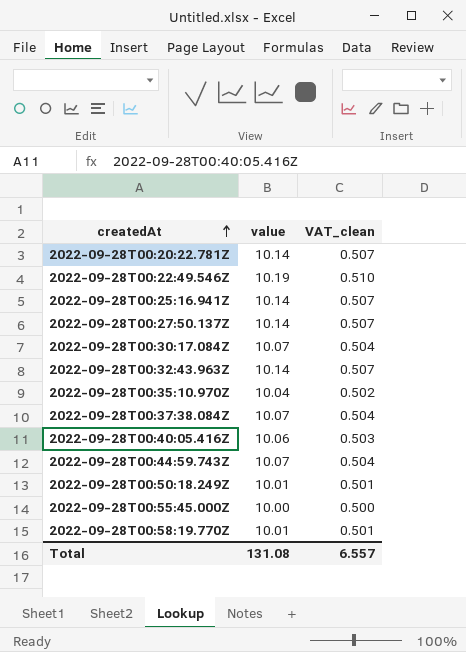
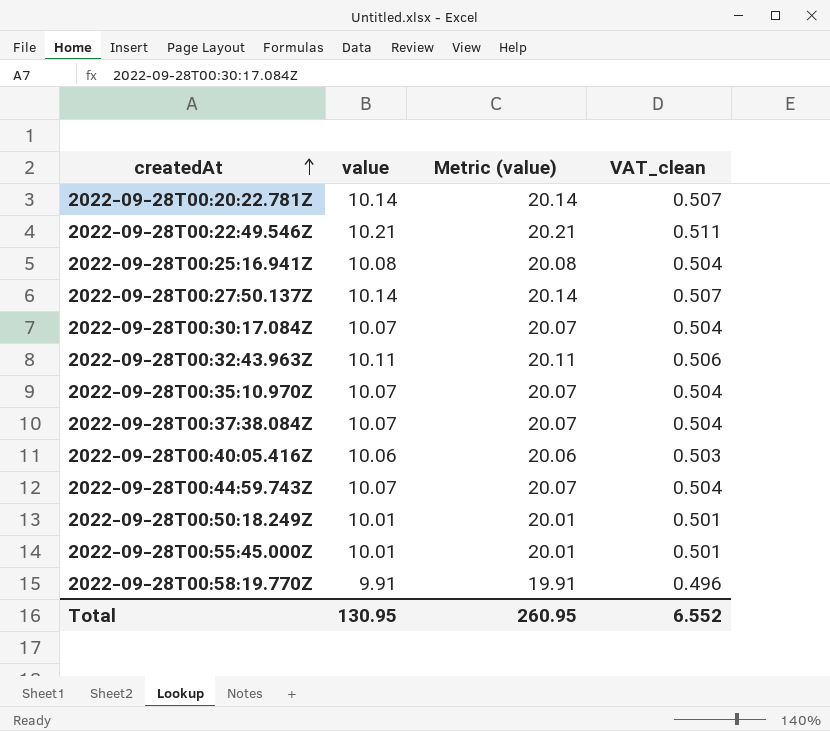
column Metric (value) | formula: none -> [value] + 10
2022-09-28T00:22:49.546Z | value: 10.19 -> 10.21
2022-09-28T00:22:49.546Z | VAT_clean: 0.510 -> 0.511
2022-09-28T00:25:16.941Z | value: 10.14 -> 10.08
2022-09-28T00:25:16.941Z | VAT_clean: 0.507 -> 0.504
2022-09-28T00:32:43.963Z | value: 10.14 -> 10.11
2022-09-28T00:32:43.963Z | VAT_clean: 0.507 -> 0.506
2022-09-28T00:35:10.970Z | value: 10.04 -> 10.07
2022-09-28T00:35:10.970Z | VAT_clean: 0.502 -> 0.504
2022-09-28T00:55:45.000Z | value: 10.00 -> 10.01
2022-09-28T00:55:45.000Z | VAT_clean: 0.500 -> 0.501
2022-09-28T00:58:19.770Z | value: 10.01 -> 9.91
2022-09-28T00:58:19.770Z | VAT_clean: 0.501 -> 0.496
Total | value: 131.08 -> 130.95
Total | VAT_clean: 6.557 -> 6.552

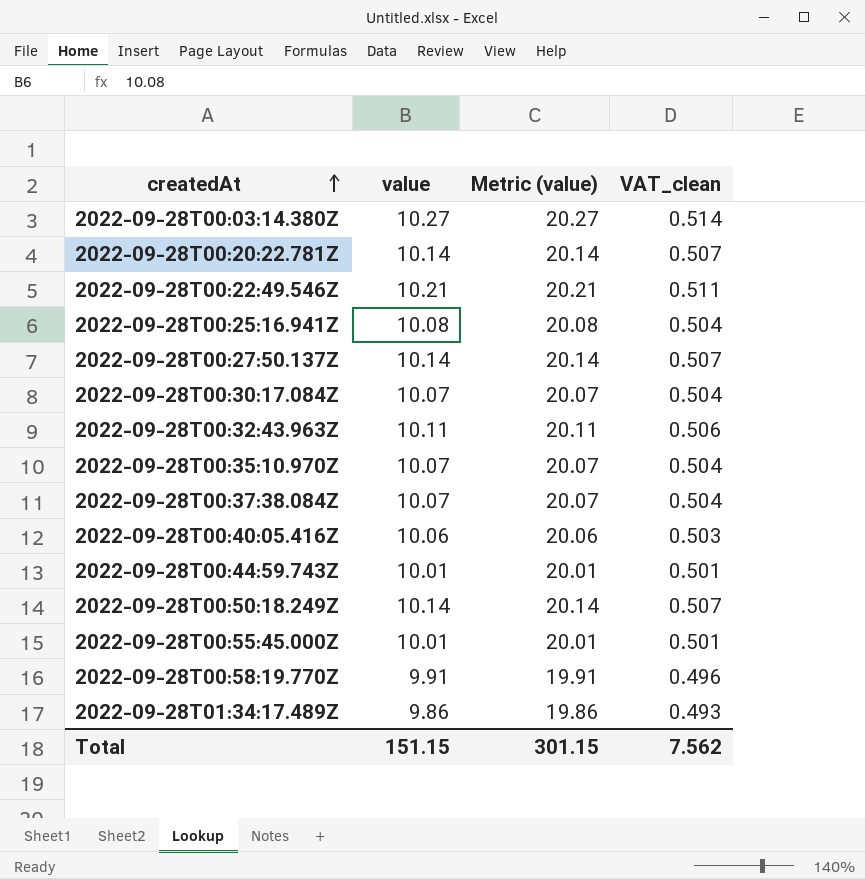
row 2022-09-28T00:03:14.380Z: none -> 10.27 | 20.27 | 0.514
2022-09-28T00:44:59.743Z | value: 10.07 -> 10.01
2022-09-28T00:44:59.743Z | Metric (value): 20.07 -> 20.01
2022-09-28T00:44:59.743Z | VAT_clean: 0.504 -> 0.501
2022-09-28T00:50:18.249Z | value: 10.01 -> 10.14
2022-09-28T00:50:18.249Z | Metric (value): 20.01 -> 20.14
2022-09-28T00:50:18.249Z | VAT_clean: 0.501 -> 0.507
row 2022-09-28T01:34:17.489Z: none -> 9.86 | 19.86 | 0.493
Total | value: 130.95 -> 151.15
Total | Metric (value): 260.95 -> 301.15
Total | VAT_clean: 6.552 -> 7.562

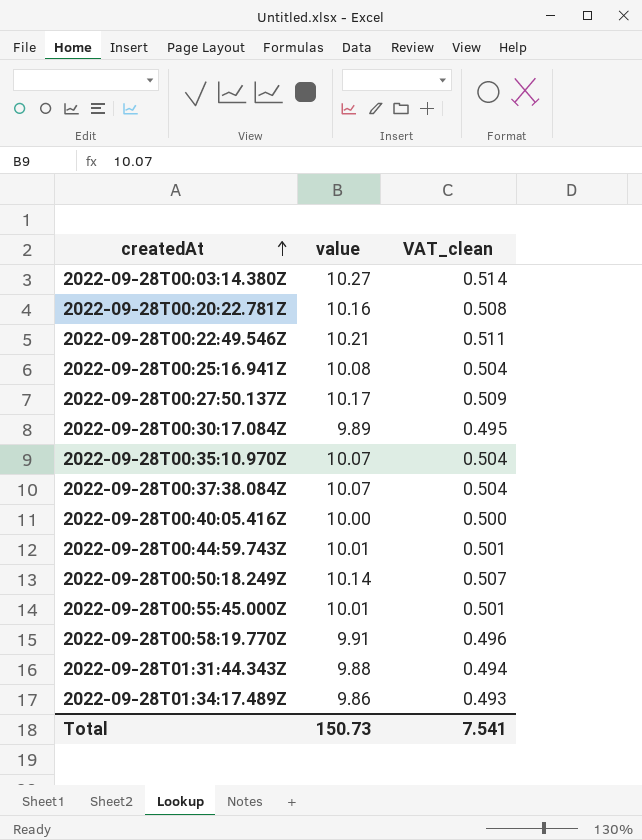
column Metric (value) | formula: [value] + 10 -> none
row 2022-09-28T00:32:43.963Z: 10.11 | 20.11 | 0.506 -> none
2022-09-28T00:20:22.781Z | value: 10.14 -> 10.16
2022-09-28T00:20:22.781Z | VAT_clean: 0.507 -> 0.508
2022-09-28T00:27:50.137Z | value: 10.14 -> 10.17
2022-09-28T00:27:50.137Z | VAT_clean: 0.507 -> 0.509
2022-09-28T00:30:17.084Z | value: 10.07 -> 9.89
2022-09-28T00:30:17.084Z | VAT_clean: 0.504 -> 0.495
2022-09-28T00:40:05.416Z | value: 10.06 -> 10.00
2022-09-28T00:40:05.416Z | VAT_clean: 0.503 -> 0.500
row 2022-09-28T01:31:44.343Z: none -> 9.88 | 0.494
Total | value: 151.15 -> 150.73
Total | VAT_clean: 7.562 -> 7.541

